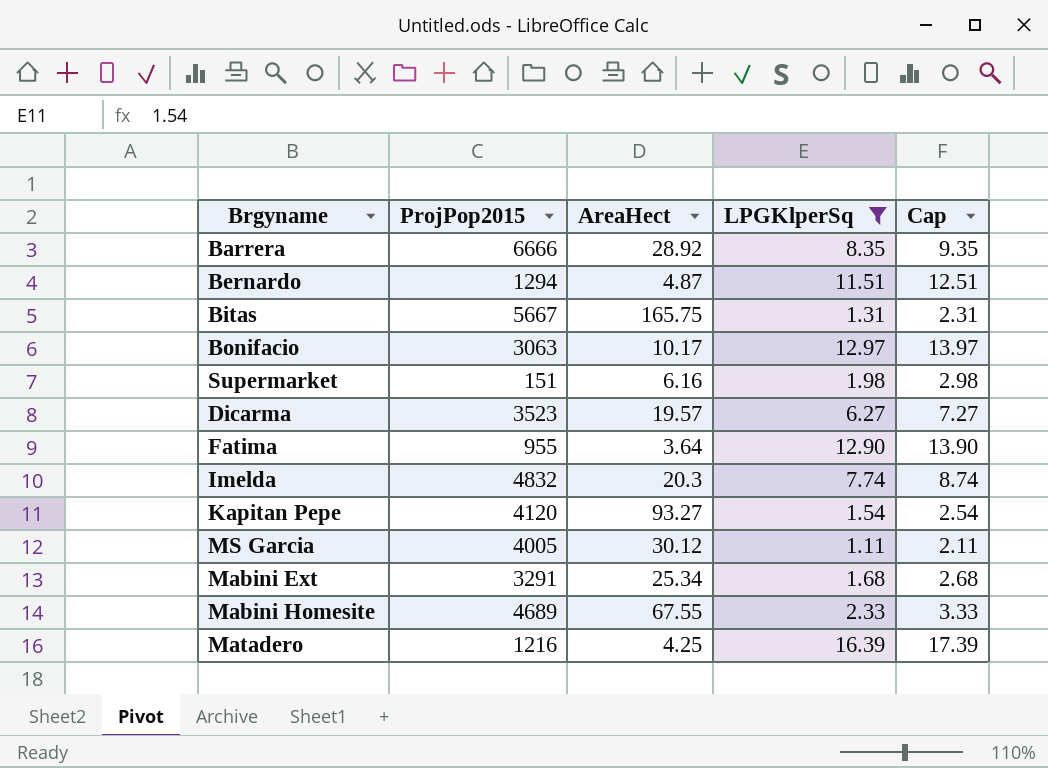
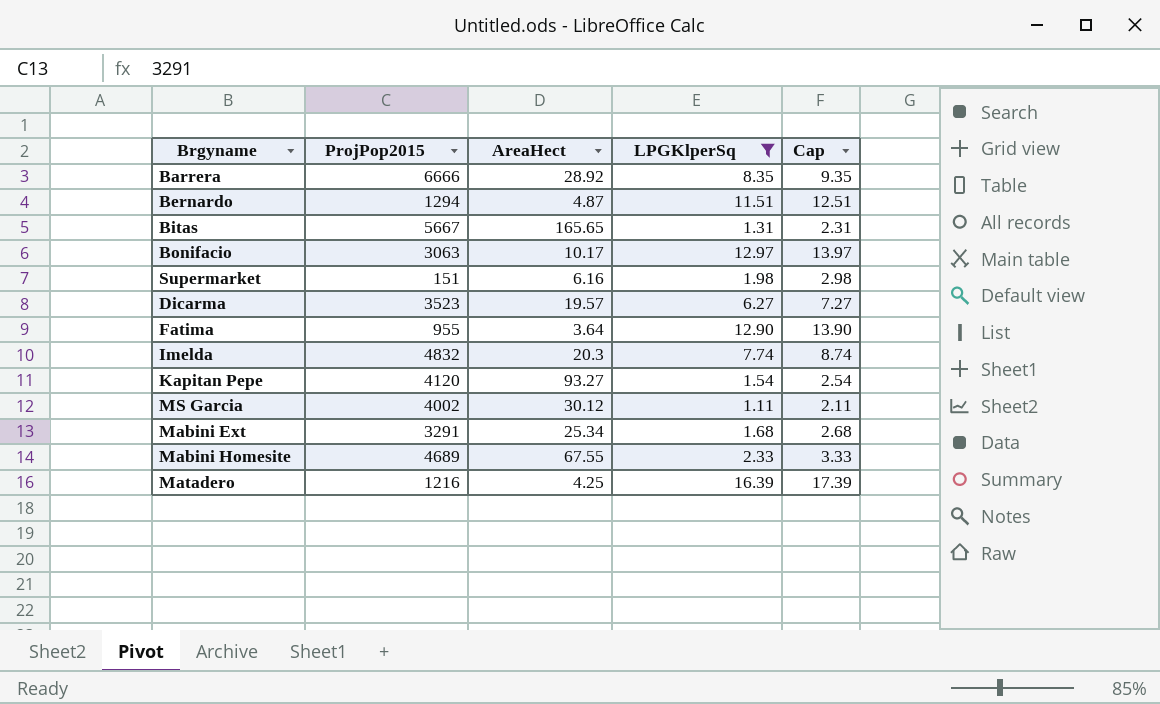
Bitas | AreaHect: 165.75 -> 165.65
MS Garcia | ProjPop2015: 4005 -> 4002

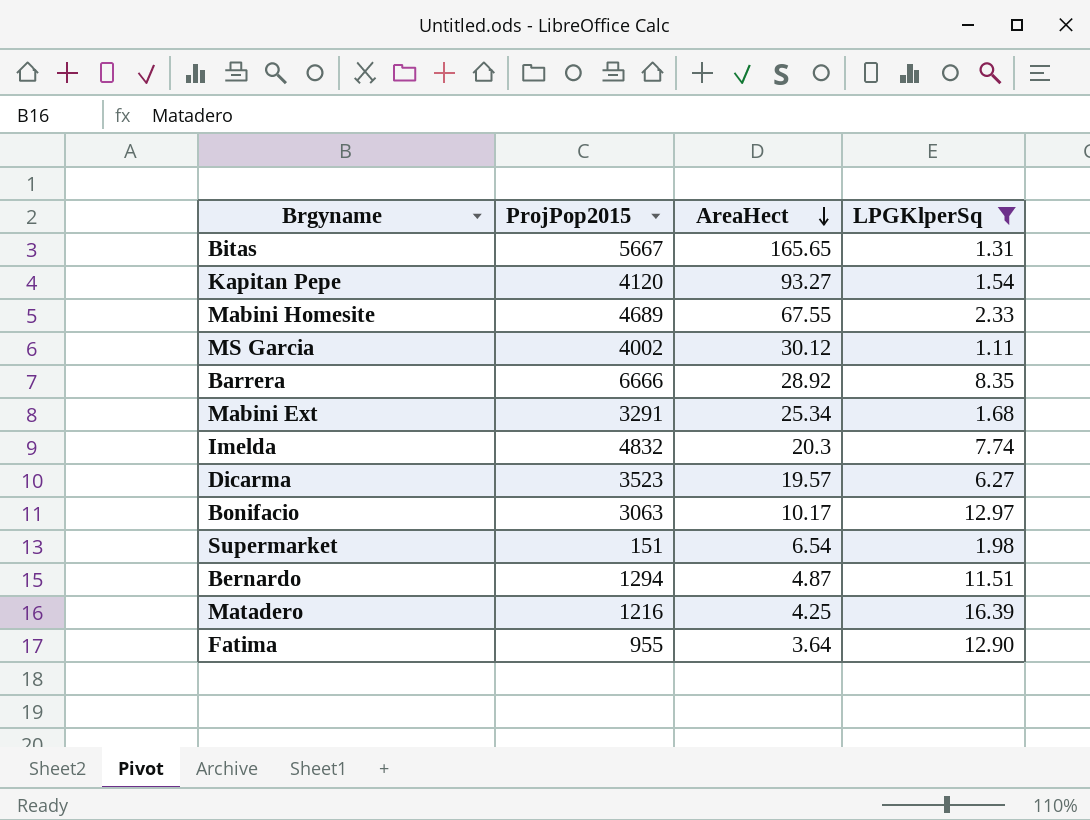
row order: none -> AreaHect descending
column Cap | formula: [LPGKlperSq] + 1 -> none
Supermarket | AreaHect: 6.16 -> 6.54

